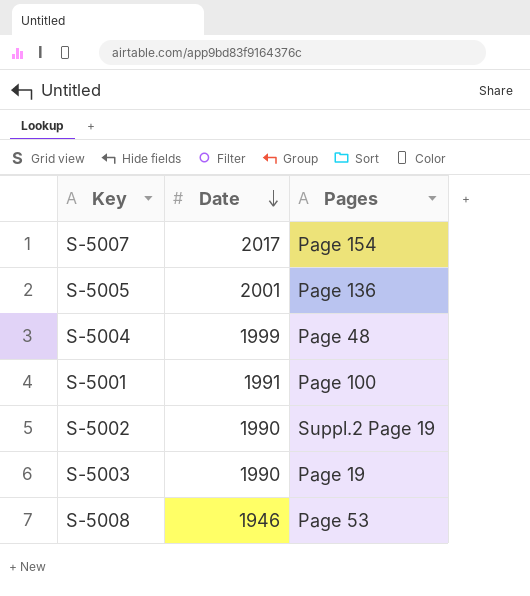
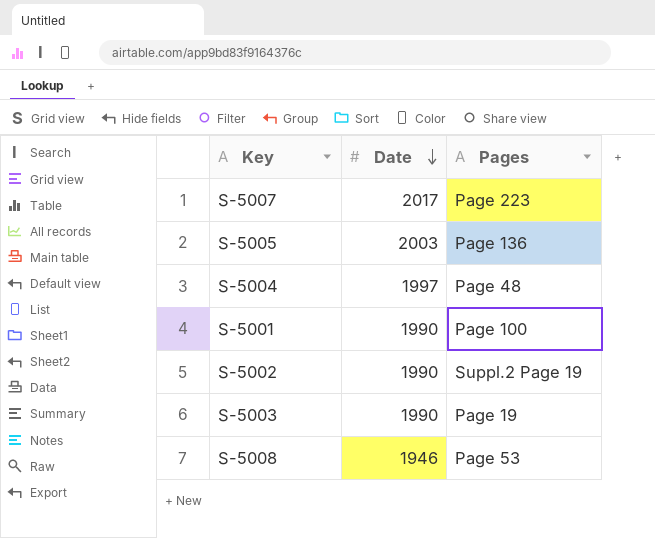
S-5007 | Pages: Page 154 -> Page 223
S-5005 | Date: 2001 -> 2003
S-5004 | Date: 1999 -> 1997
S-5001 | Date: 1991 -> 1990

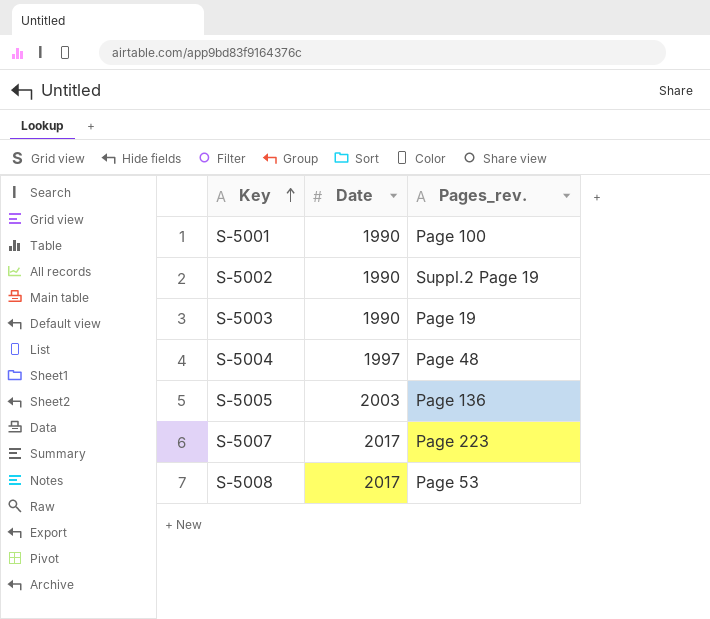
row order: Date descending -> Key ascending
column name: Pages -> Pages_rev.
S-5008 | Date: 1946 -> 2017

